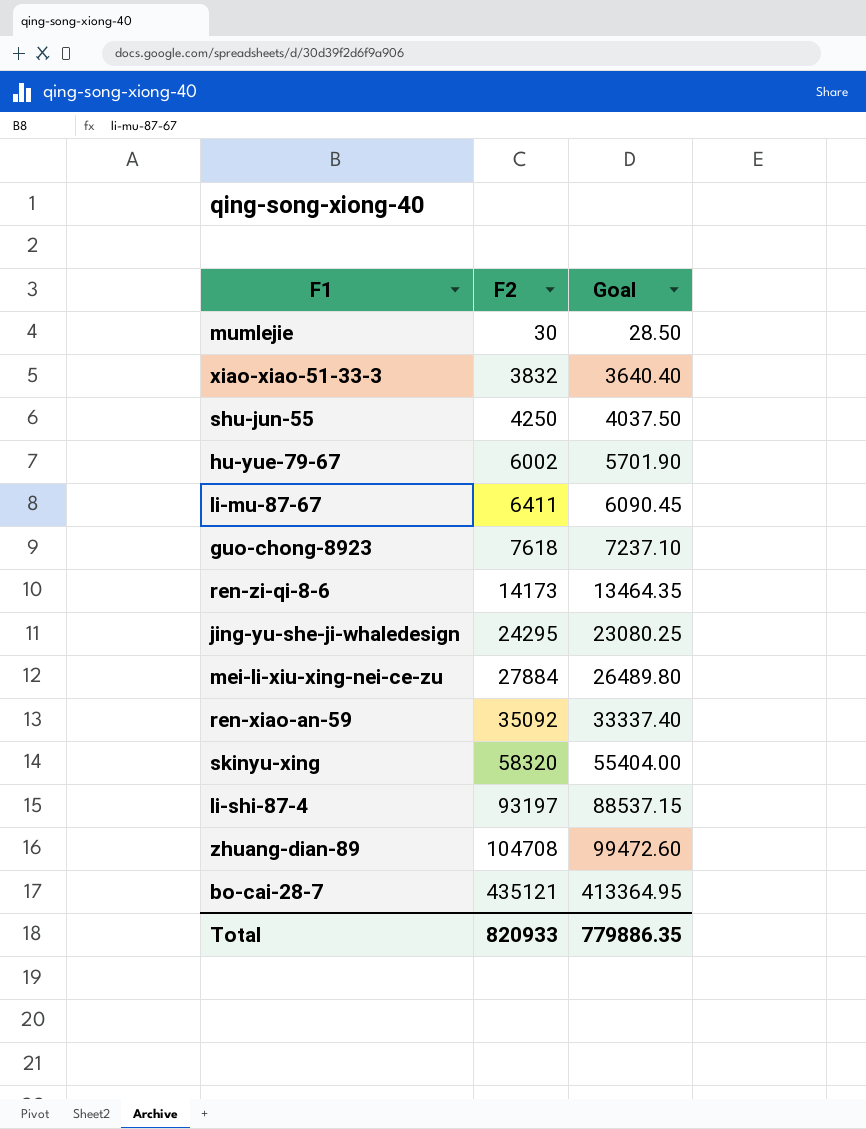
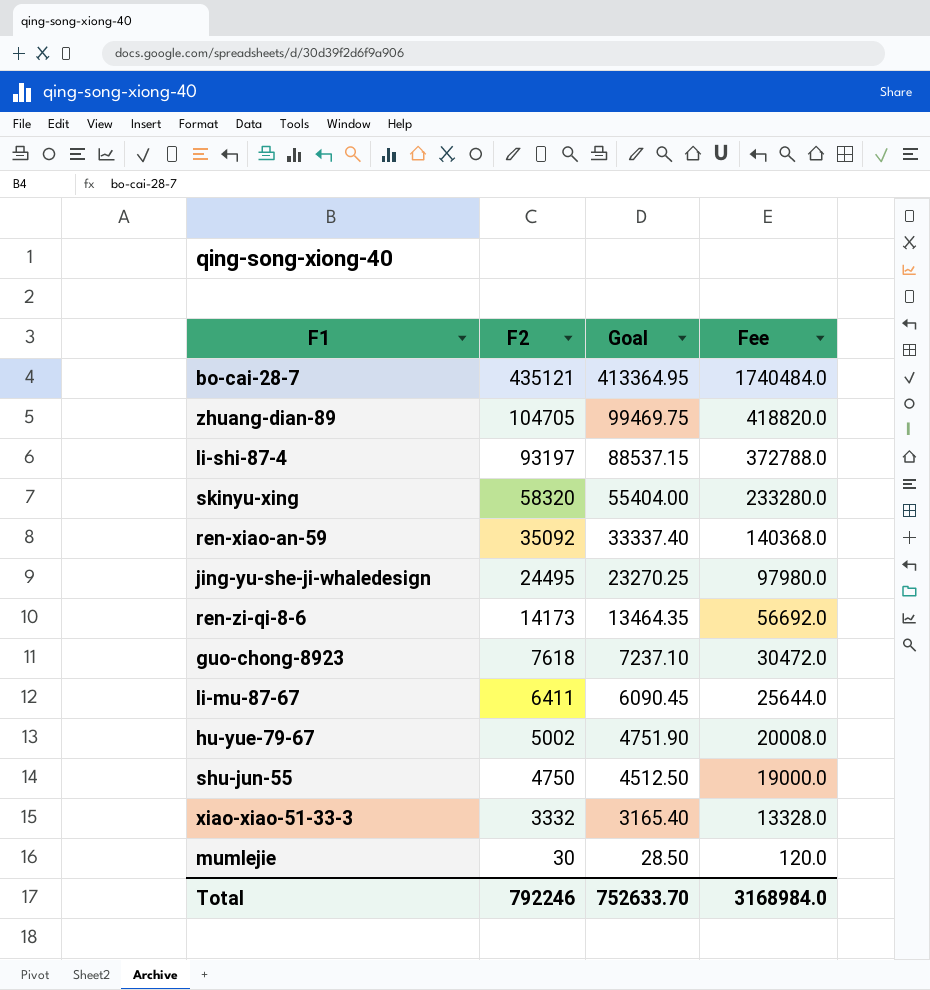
row order: F2 ascending -> F2 descending
column Fee | formula: none -> [F2] * 4
row mei-li-xiu-xing-nei-ce-zu: 27884 | 26489.80 -> none
zhuang-dian-89 | F2: 104708 -> 104705
zhuang-dian-89 | Goal: 99472.60 -> 99469.75
jing-yu-she-ji-whaledesign | F2: 24295 -> 24495
jing-yu-she-ji-whaledesign | Goal: 23080.25 -> 23270.25
hu-yue-79-67 | F2: 6002 -> 5002
hu-yue-79-67 | Goal: 5701.90 -> 4751.90
shu-jun-55 | F2: 4250 -> 4750
shu-jun-55 | Goal: 4037.50 -> 4512.50
xiao-xiao-51-33-3 | F2: 3832 -> 3332
xiao-xiao-51-33-3 | Goal: 3640.40 -> 3165.40
Total | F2: 820933 -> 792246
Total | Goal: 779886.35 -> 752633.70

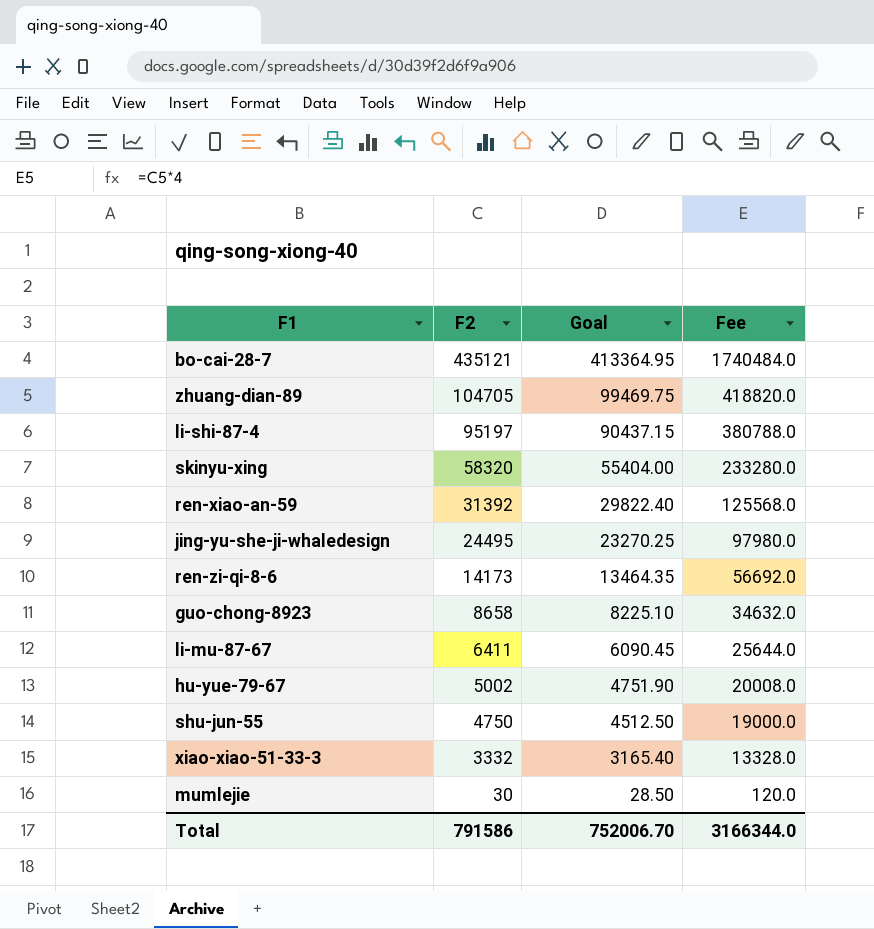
li-shi-87-4 | F2: 93197 -> 95197
li-shi-87-4 | Goal: 88537.15 -> 90437.15
li-shi-87-4 | Fee: 372788.0 -> 380788.0
ren-xiao-an-59 | F2: 35092 -> 31392
ren-xiao-an-59 | Goal: 33337.40 -> 29822.40
ren-xiao-an-59 | Fee: 140368.0 -> 125568.0
guo-chong-8923 | F2: 7618 -> 8658
guo-chong-8923 | Goal: 7237.10 -> 8225.10
guo-chong-8923 | Fee: 30472.0 -> 34632.0
Total | F2: 792246 -> 791586
Total | Goal: 752633.70 -> 752006.70
Total | Fee: 3168984.0 -> 3166344.0

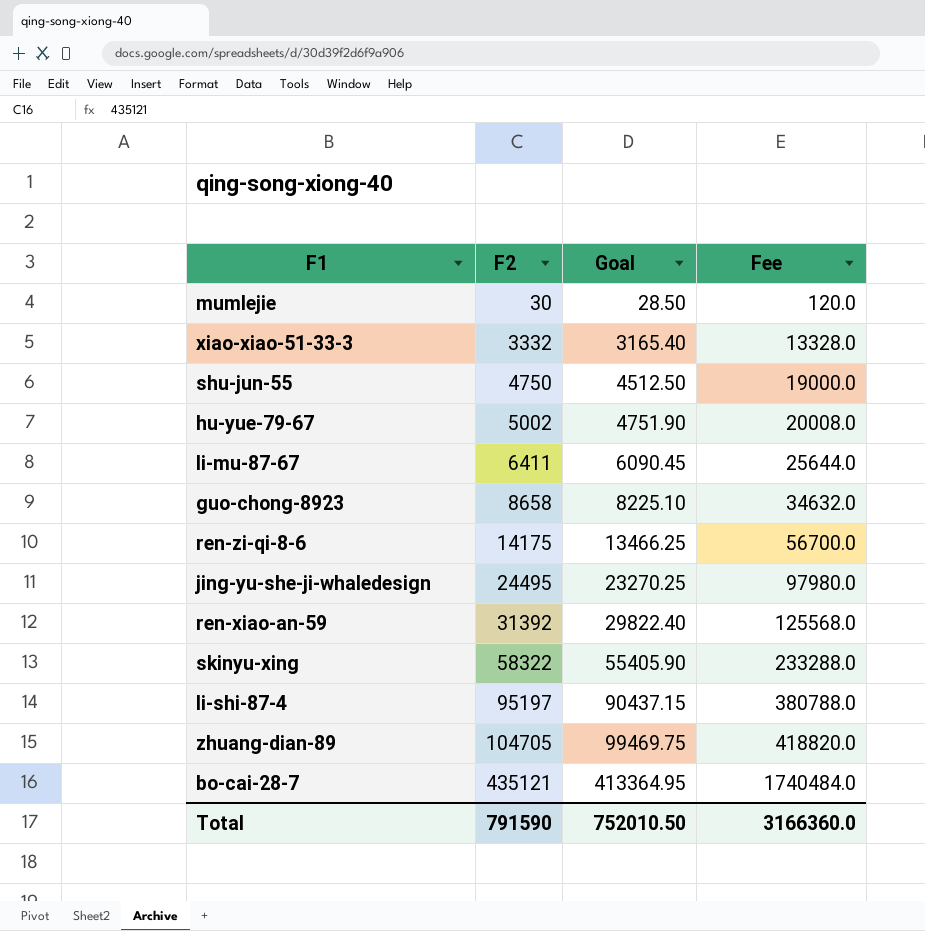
row order: F2 descending -> F2 ascending
ren-zi-qi-8-6 | F2: 14173 -> 14175
ren-zi-qi-8-6 | Goal: 13464.35 -> 13466.25
ren-zi-qi-8-6 | Fee: 56692.0 -> 56700.0
skinyu-xing | F2: 58320 -> 58322
skinyu-xing | Goal: 55404.00 -> 55405.90
skinyu-xing | Fee: 233280.0 -> 233288.0
Total | F2: 791586 -> 791590
Total | Goal: 752006.70 -> 752010.50
Total | Fee: 3166344.0 -> 3166360.0

